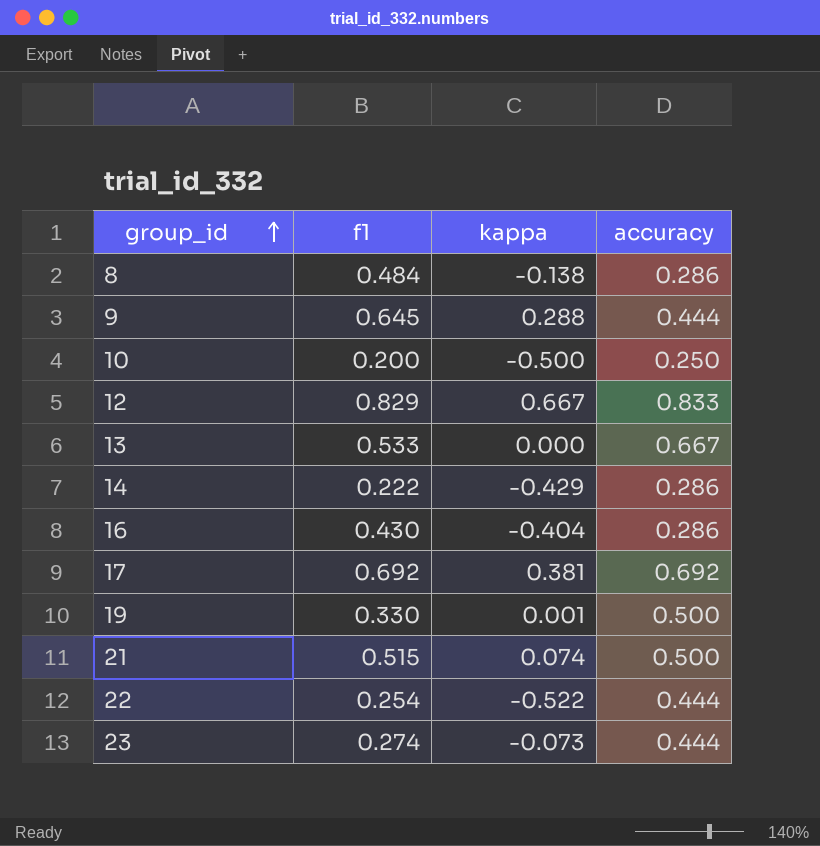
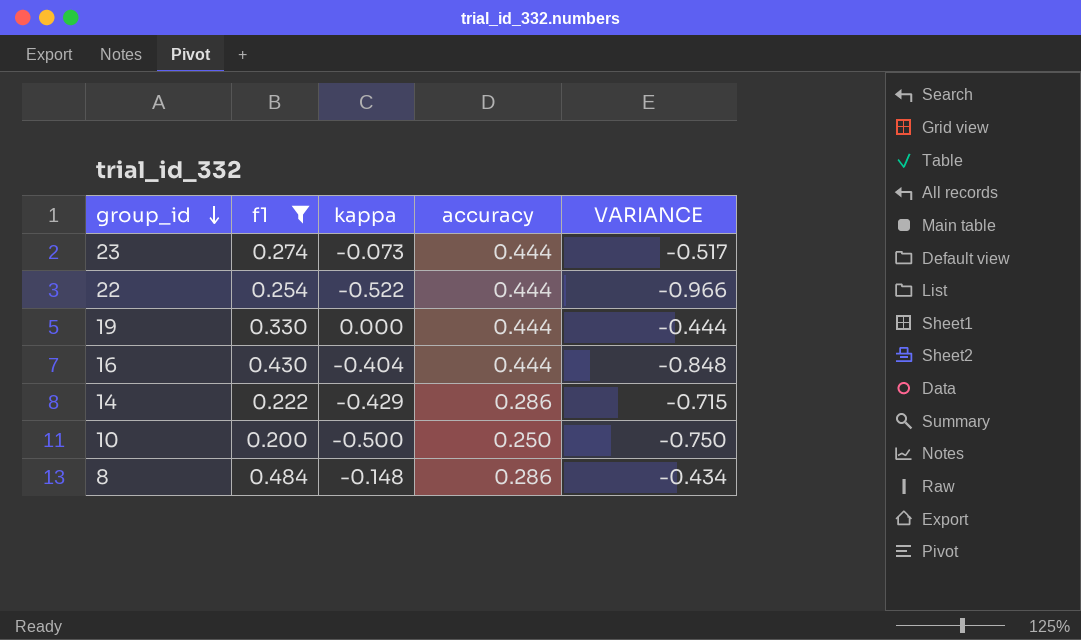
filter: none -> f1 <= 0.484
row order: group_id ascending -> group_id descending
column VARIANCE | formula: none -> [kappa] - [accuracy]
19 | kappa: 0.001 -> 0.000
19 | accuracy: 0.500 -> 0.444
16 | accuracy: 0.286 -> 0.444
8 | kappa: -0.138 -> -0.148

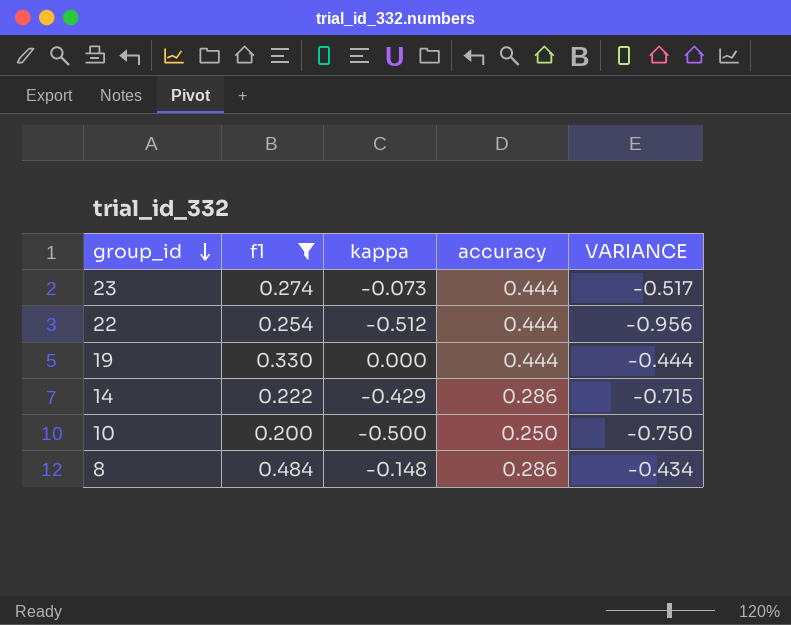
row 16: 0.430 | -0.404 | 0.444 | -0.848 -> none
22 | kappa: -0.522 -> -0.512
22 | VARIANCE: -0.966 -> -0.956

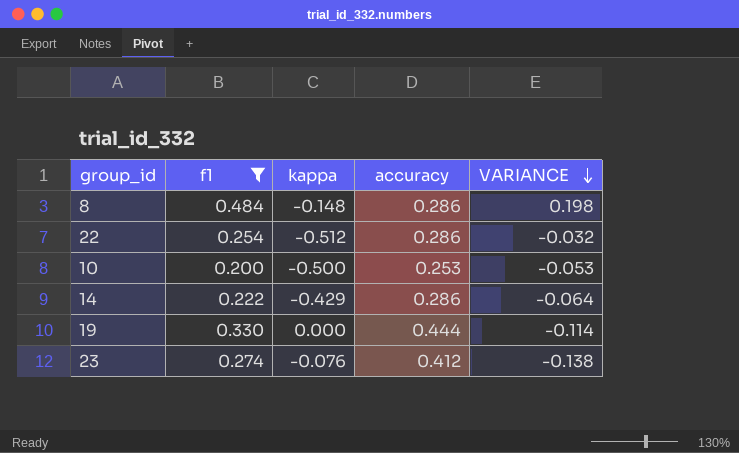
row order: group_id descending -> VARIANCE descending
column VARIANCE | formula: [kappa] - [accuracy] -> [f1] - [accuracy]
22 | accuracy: 0.444 -> 0.286
10 | accuracy: 0.250 -> 0.253
23 | kappa: -0.073 -> -0.076
23 | accuracy: 0.444 -> 0.412

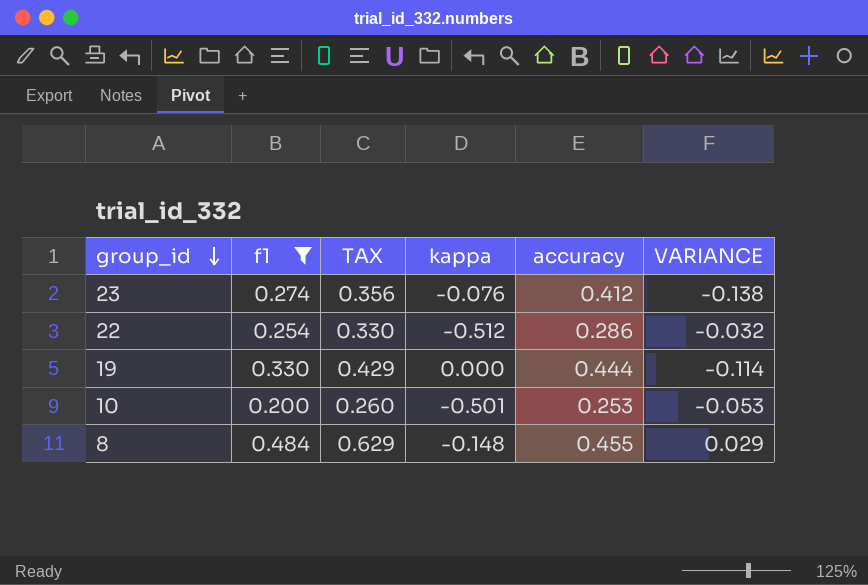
row order: VARIANCE descending -> group_id descending
column TAX | formula: none -> [f1] * 1.3
row 14: 0.222 | -0.429 | 0.286 | -0.064 -> none
10 | kappa: -0.500 -> -0.501
8 | accuracy: 0.286 -> 0.455
8 | VARIANCE: 0.198 -> 0.029

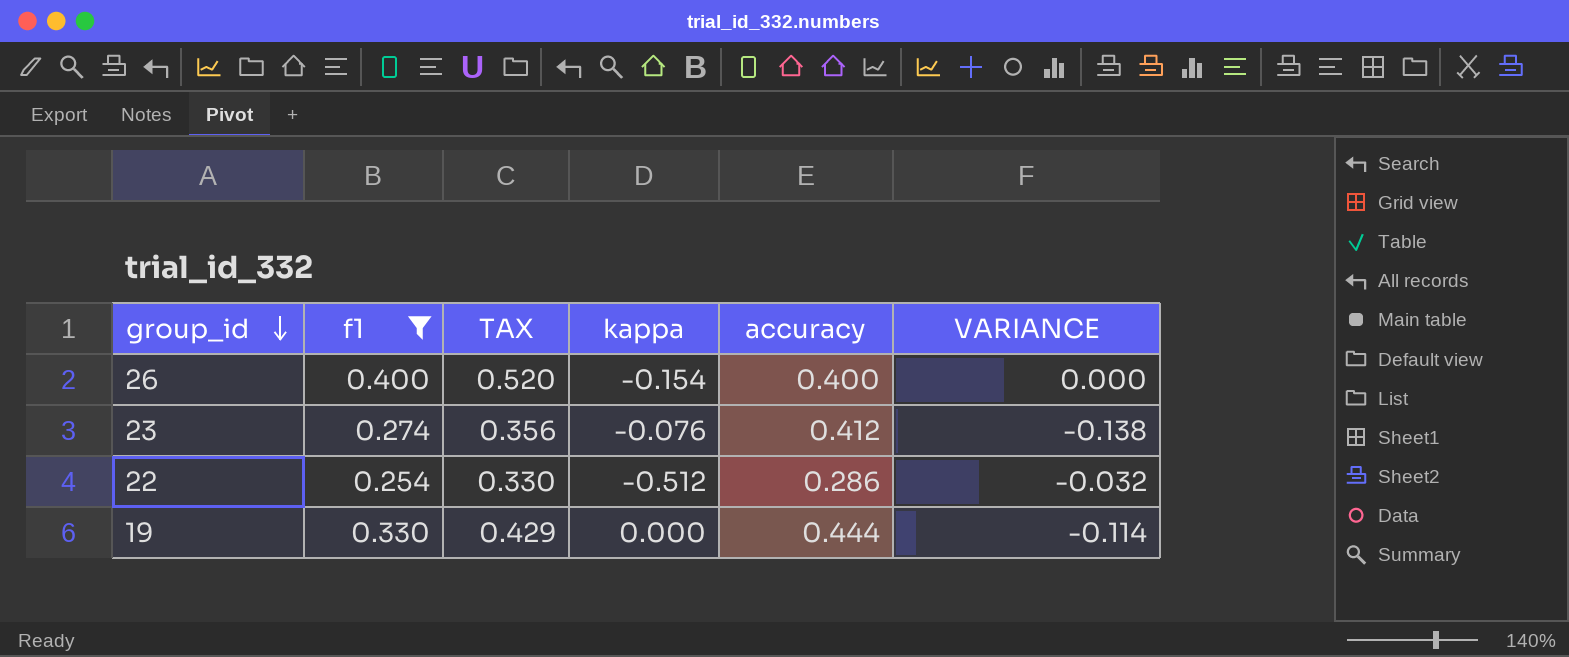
row 10: 0.200 | 0.260 | -0.501 | 0.253 | -0.053 -> none
row 8: 0.484 | 0.629 | -0.148 | 0.455 | 0.029 -> none
row 26: none -> 0.400 | 0.520 | -0.154 | 0.400 | 0.000

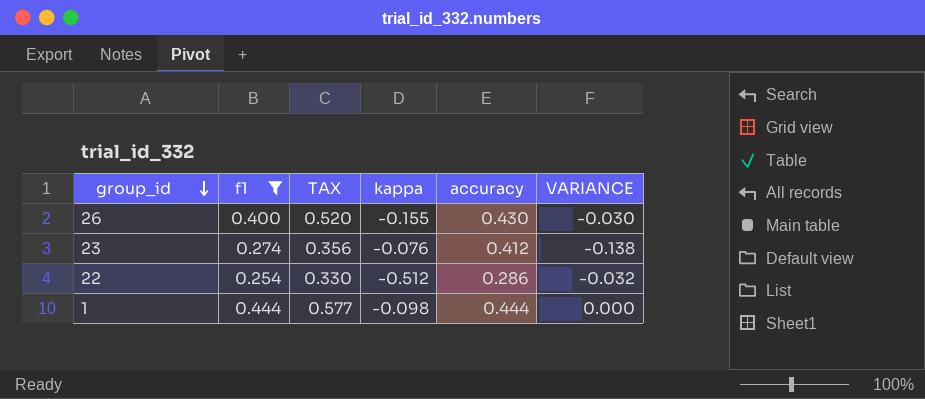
row 19: 0.330 | 0.429 | 0.000 | 0.444 | -0.114 -> none
26 | kappa: -0.154 -> -0.155
26 | accuracy: 0.400 -> 0.430
26 | VARIANCE: 0.000 -> -0.030
row 1: none -> 0.444 | 0.577 | -0.098 | 0.444 | 0.000

